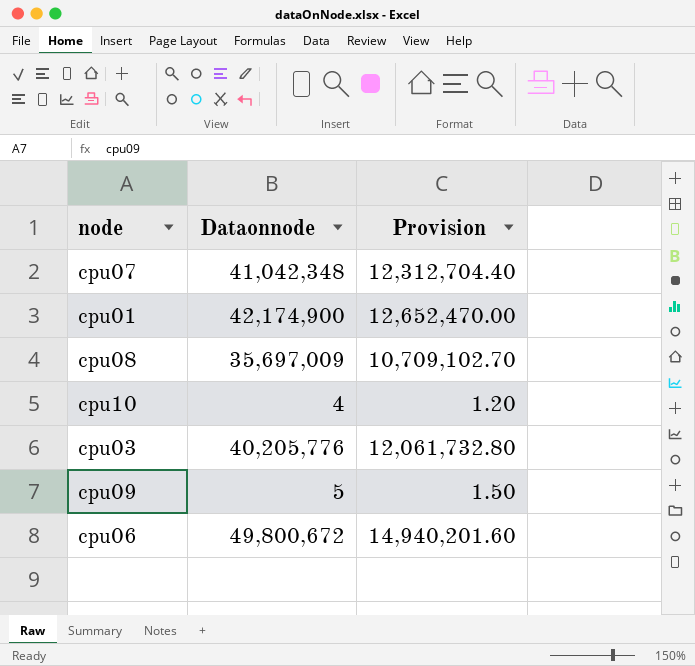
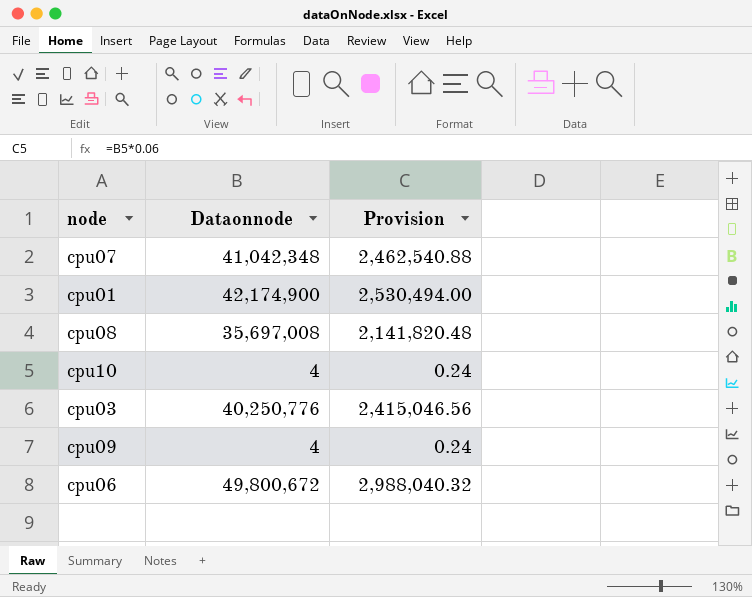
column Provision | formula: [Dataonnode] * 0.3 -> [Dataonnode] * 0.06
cpu08 | Dataonnode: 35,697,009 -> 35,697,008
cpu03 | Dataonnode: 40,205,776 -> 40,250,776
cpu09 | Dataonnode: 5 -> 4

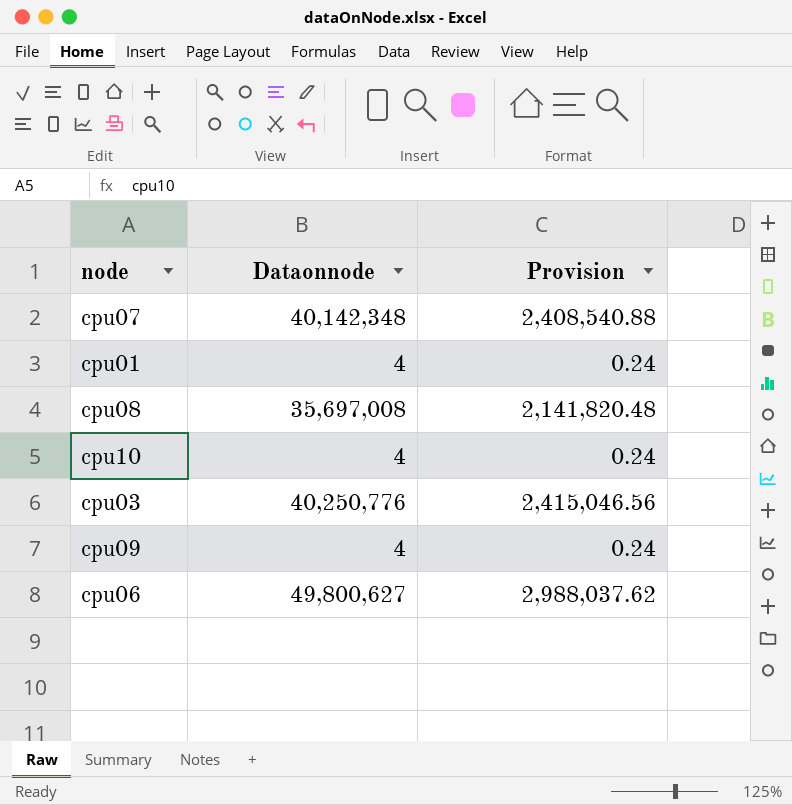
cpu07 | Dataonnode: 41,042,348 -> 40,142,348
cpu07 | Provision: 2,462,540.88 -> 2,408,540.88
cpu01 | Dataonnode: 42,174,900 -> 4
cpu01 | Provision: 2,530,494.00 -> 0.24
cpu06 | Dataonnode: 49,800,672 -> 49,800,627
cpu06 | Provision: 2,988,040.32 -> 2,988,037.62

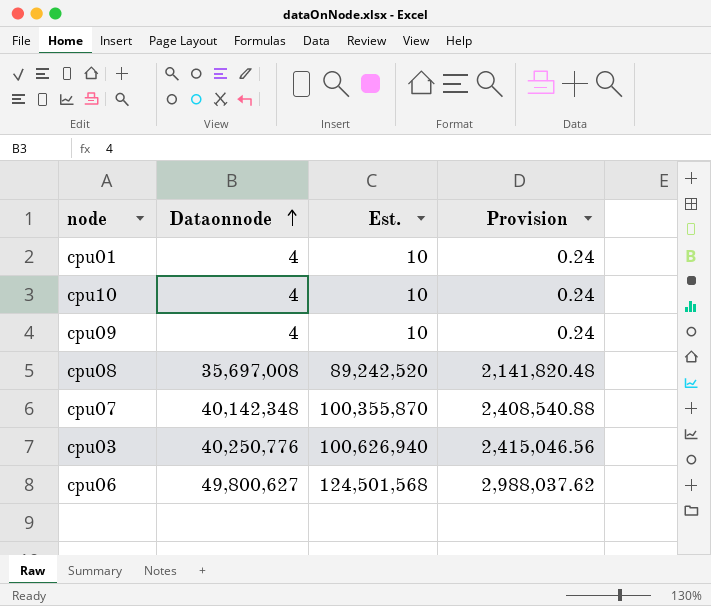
row order: none -> Dataonnode ascending
column Est. | formula: none -> [Dataonnode] * 2.5

